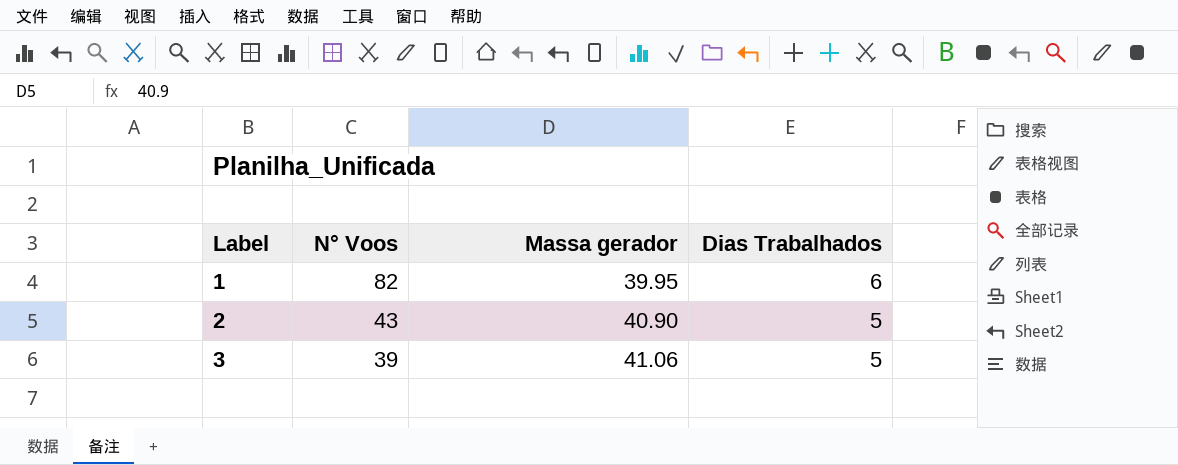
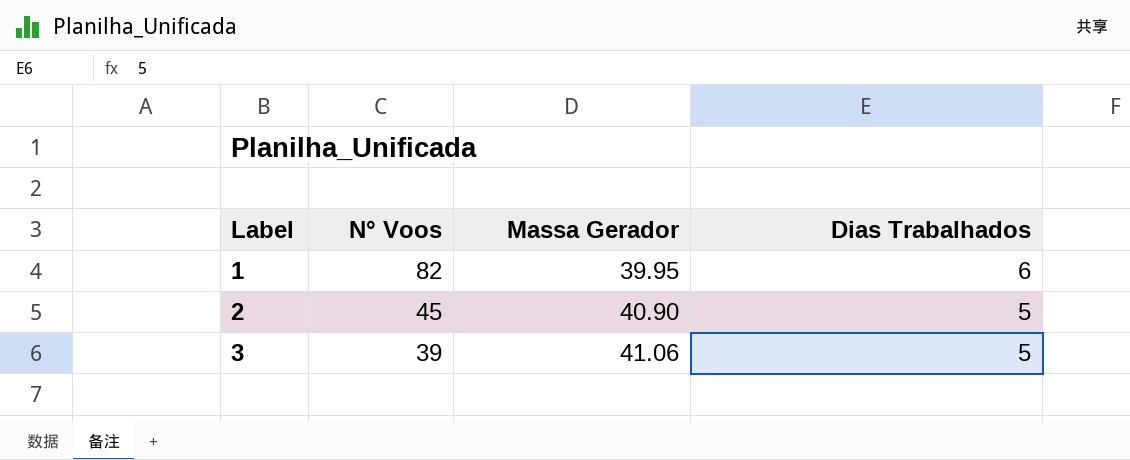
column name: Massa gerador -> Massa Gerador
2 | N° Voos: 43 -> 45

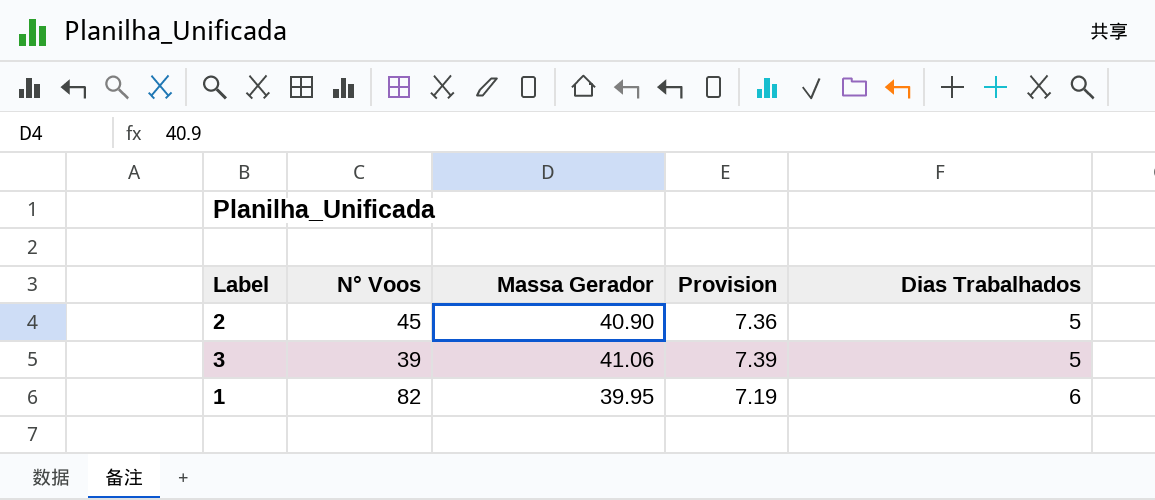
row order: Label ascending -> Dias Trabalhados ascending
column Provision | formula: none -> [Massa Gerador] * 0.18

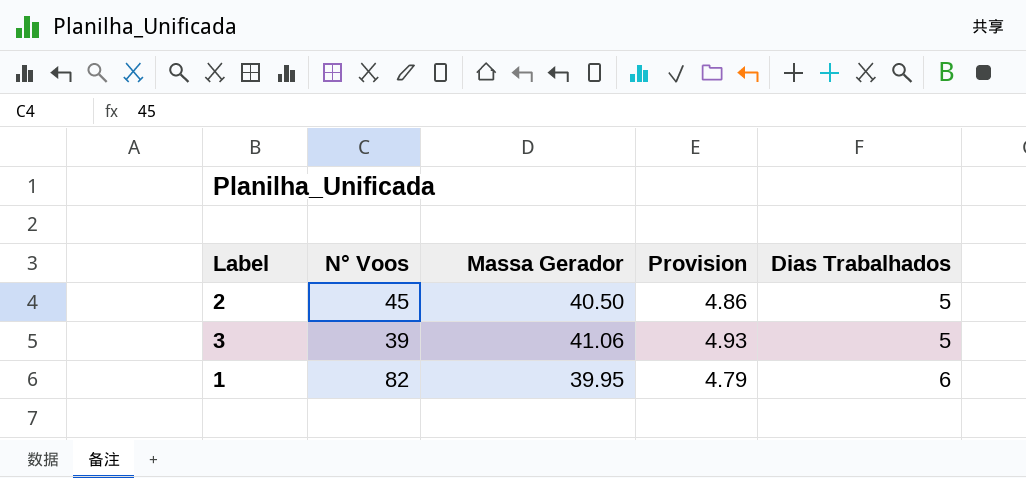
column Provision | formula: [Massa Gerador] * 0.18 -> [Massa Gerador] * 0.12
2 | Massa Gerador: 40.90 -> 40.50

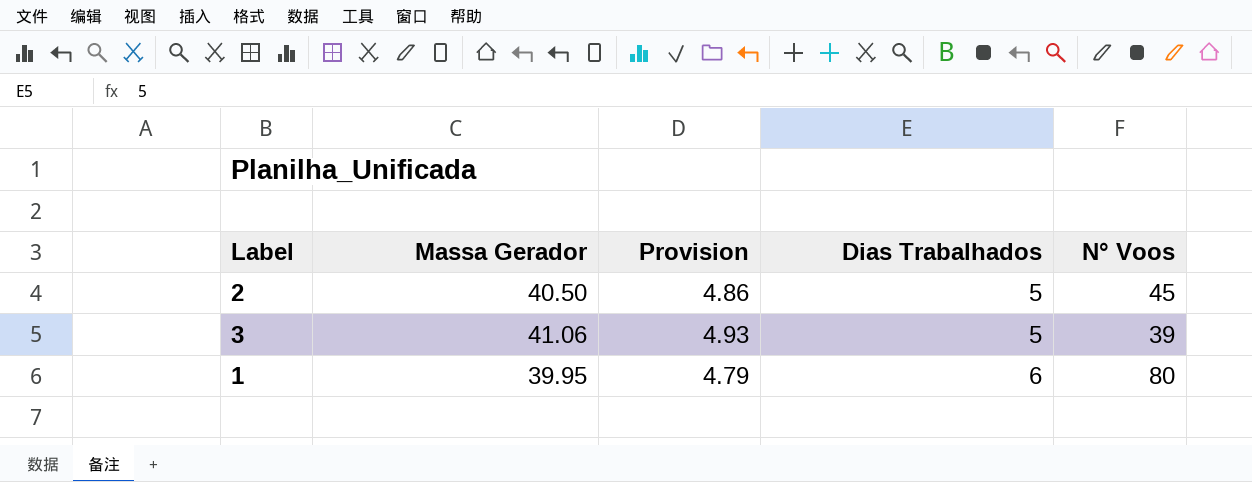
column N° Voos | position: 2 -> 5
1 | N° Voos: 82 -> 80

